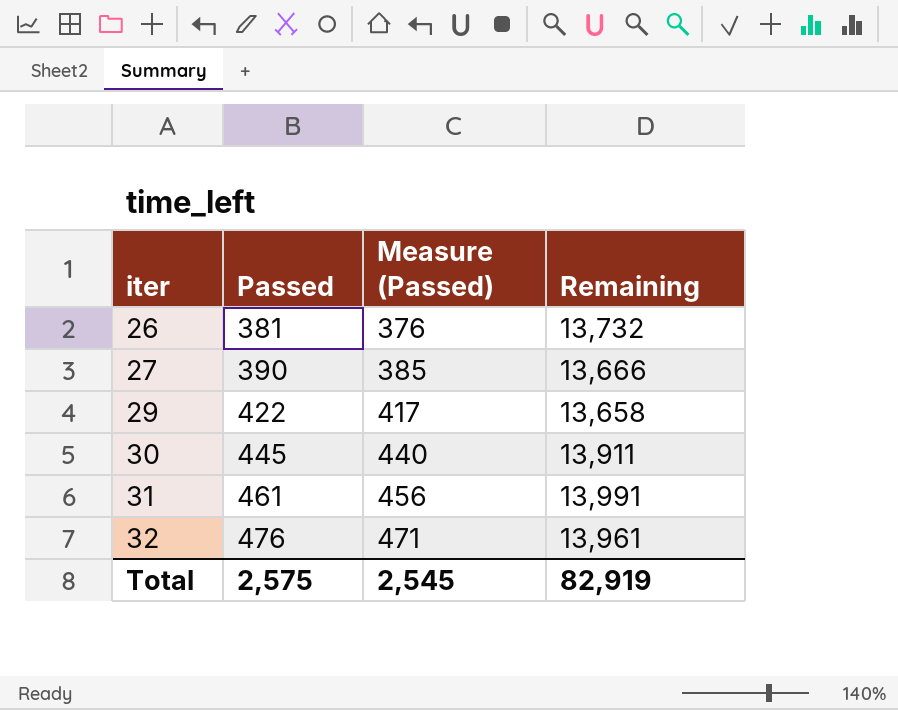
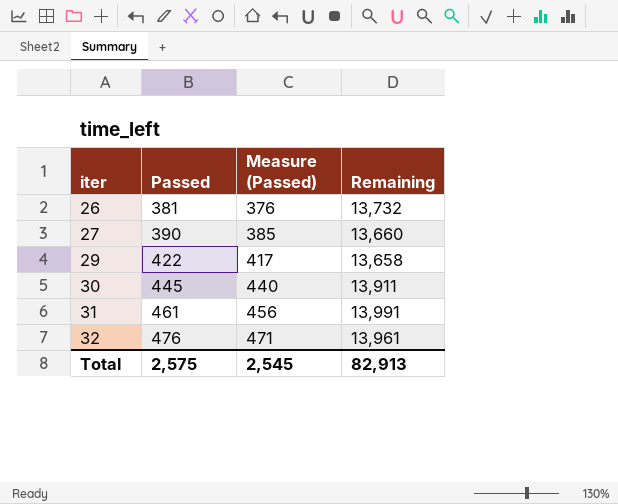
27 | Remaining: 13,666 -> 13,660
Total | Remaining: 82,919 -> 82,913

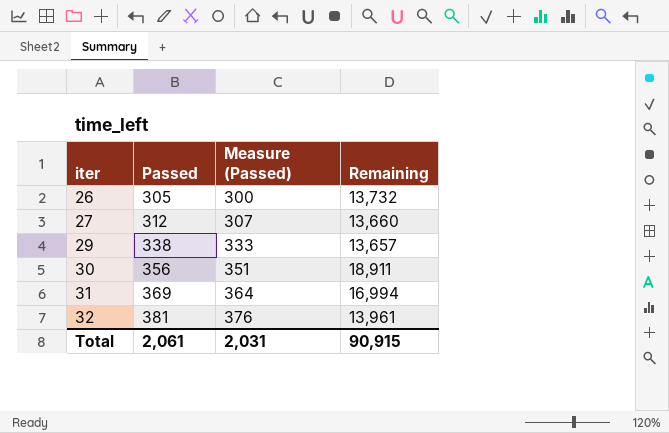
26 | Passed: 381 -> 305
26 | Measure (Passed): 376 -> 300
27 | Passed: 390 -> 312
27 | Measure (Passed): 385 -> 307
29 | Passed: 422 -> 338
29 | Measure (Passed): 417 -> 333
29 | Remaining: 13,658 -> 13,657
30 | Passed: 445 -> 356
30 | Measure (Passed): 440 -> 351
30 | Remaining: 13,911 -> 18,911
31 | Passed: 461 -> 369
31 | Measure (Passed): 456 -> 364
31 | Remaining: 13,991 -> 16,994
32 | Passed: 476 -> 381
32 | Measure (Passed): 471 -> 376
Total | Passed: 2,575 -> 2,061
Total | Measure (Passed): 2,545 -> 2,031
Total | Remaining: 82,913 -> 90,915

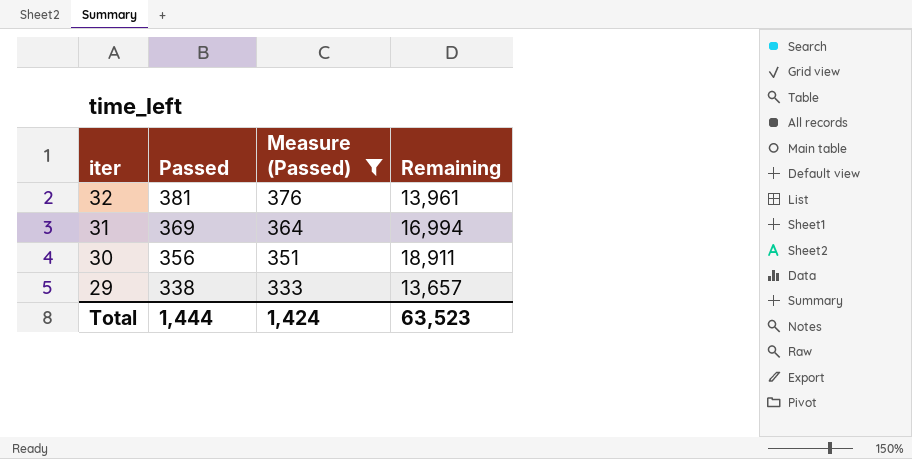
filter: none -> Measure (Passed) >= 333
row order: iter ascending -> iter descending
Total | Passed: 2,061 -> 1,444
Total | Measure (Passed): 2,031 -> 1,424
Total | Remaining: 90,915 -> 63,523

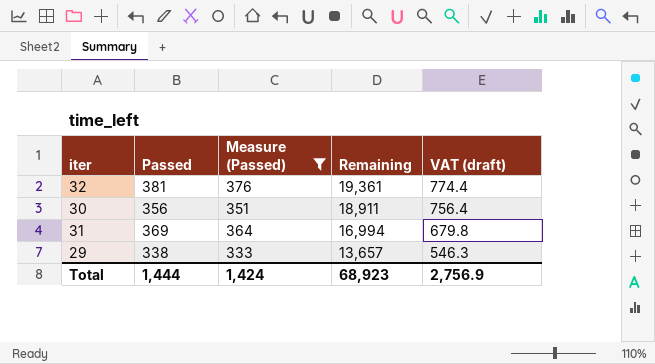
row order: iter descending -> Remaining descending
column VAT (draft) | formula: none -> [Remaining] * 0.04
32 | Remaining: 13,961 -> 19,361
Total | Remaining: 63,523 -> 68,923

